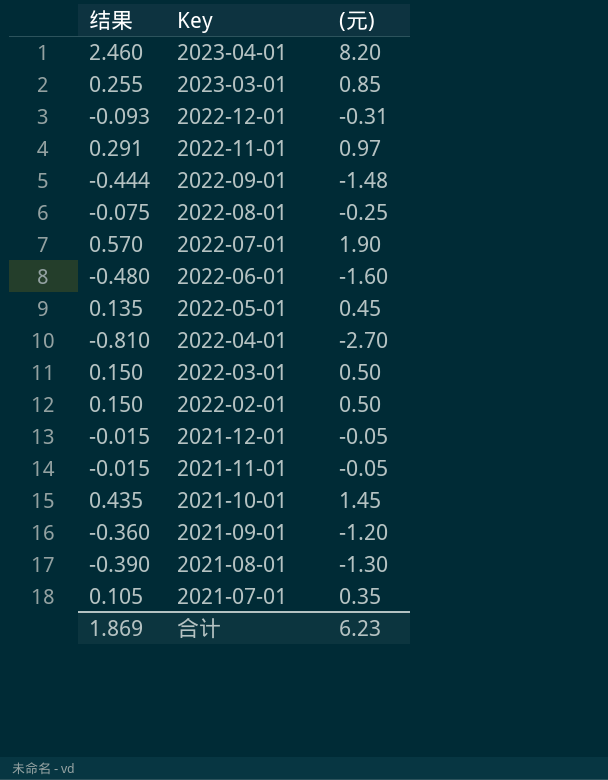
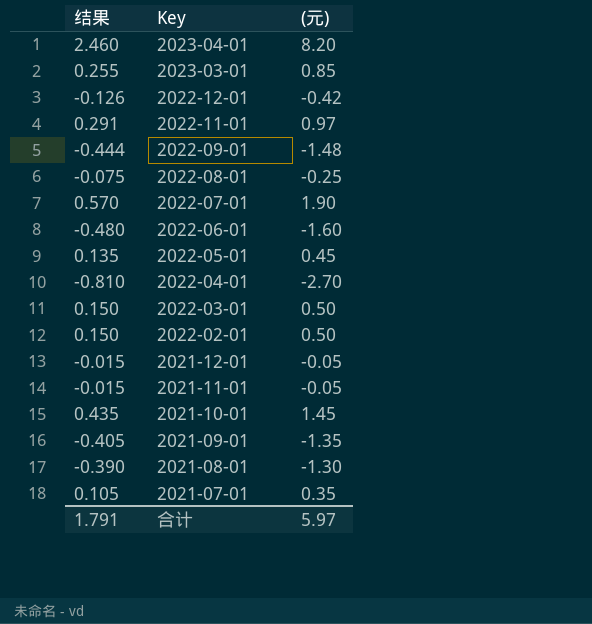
2022-12-01 | 结果: -0.093 -> -0.126
2022-12-01 | (元): -0.31 -> -0.42
2021-09-01 | 结果: -0.360 -> -0.405
2021-09-01 | (元): -1.20 -> -1.35
合计 | 结果: 1.869 -> 1.791
合计 | (元): 6.23 -> 5.97

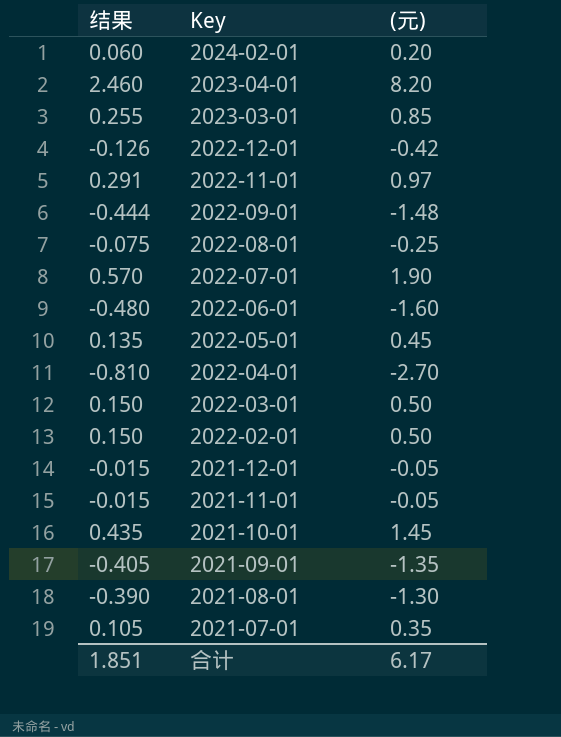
row 2024-02-01: none -> 0.060 | 0.20
合计 | 结果: 1.791 -> 1.851
合计 | (元): 5.97 -> 6.17

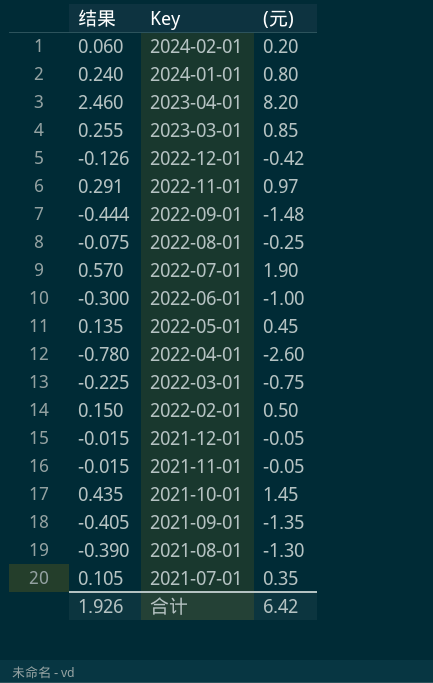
row 2024-01-01: none -> 0.240 | 0.80
2022-06-01 | 结果: -0.480 -> -0.300
2022-06-01 | (元): -1.60 -> -1.00
2022-04-01 | 结果: -0.810 -> -0.780
2022-04-01 | (元): -2.70 -> -2.60
2022-03-01 | 结果: 0.150 -> -0.225
2022-03-01 | (元): 0.50 -> -0.75
合计 | 结果: 1.851 -> 1.926
合计 | (元): 6.17 -> 6.42

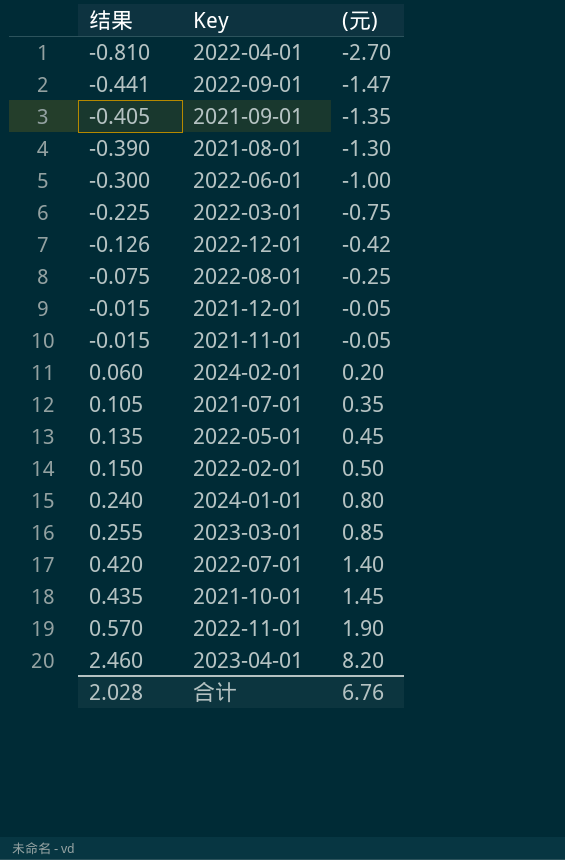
row order: Key descending -> 结果 ascending
2022-04-01 | 结果: -0.780 -> -0.810
2022-04-01 | (元): -2.60 -> -2.70
2022-09-01 | 结果: -0.444 -> -0.441
2022-09-01 | (元): -1.48 -> -1.47
2022-07-01 | 结果: 0.570 -> 0.420
2022-07-01 | (元): 1.90 -> 1.40
2022-11-01 | 结果: 0.291 -> 0.570
2022-11-01 | (元): 0.97 -> 1.90
合计 | 结果: 1.926 -> 2.028
合计 | (元): 6.42 -> 6.76

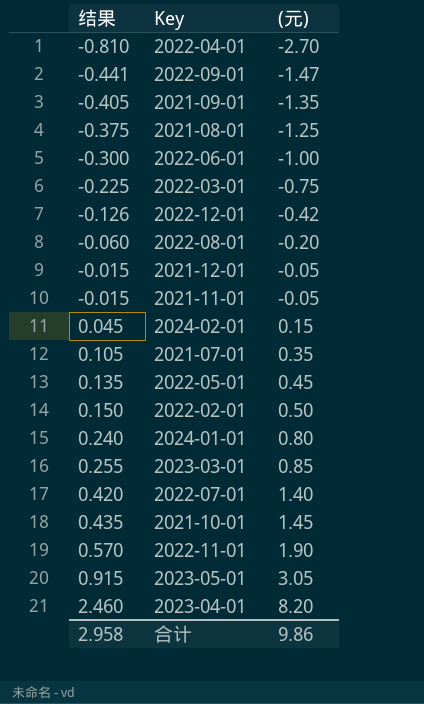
2021-08-01 | 结果: -0.390 -> -0.375
2021-08-01 | (元): -1.30 -> -1.25
2022-08-01 | 结果: -0.075 -> -0.060
2022-08-01 | (元): -0.25 -> -0.20
2024-02-01 | 结果: 0.060 -> 0.045
2024-02-01 | (元): 0.20 -> 0.15
row 2023-05-01: none -> 0.915 | 3.05
合计 | 结果: 2.028 -> 2.958
合计 | (元): 6.76 -> 9.86

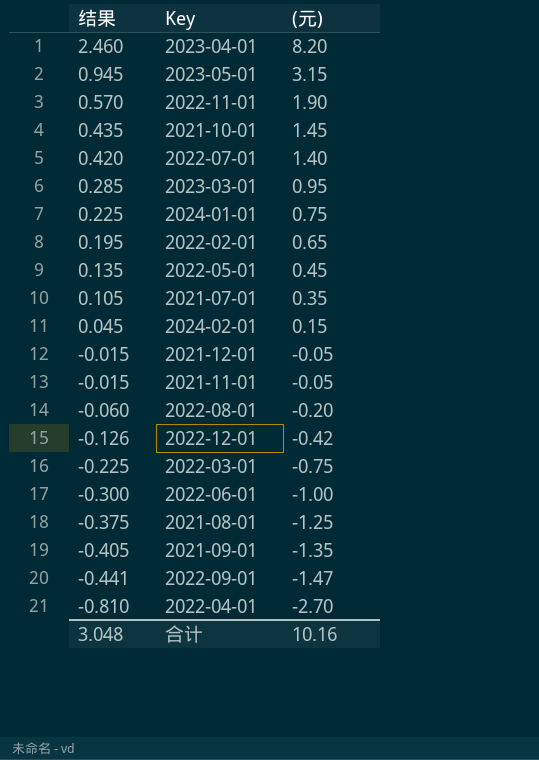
row order: 结果 ascending -> 结果 descending
2023-05-01 | 结果: 0.915 -> 0.945
2023-05-01 | (元): 3.05 -> 3.15
2023-03-01 | 结果: 0.255 -> 0.285
2023-03-01 | (元): 0.85 -> 0.95
2024-01-01 | 结果: 0.240 -> 0.225
2024-01-01 | (元): 0.80 -> 0.75
2022-02-01 | 结果: 0.150 -> 0.195
2022-02-01 | (元): 0.50 -> 0.65
合计 | 结果: 2.958 -> 3.048
合计 | (元): 9.86 -> 10.16

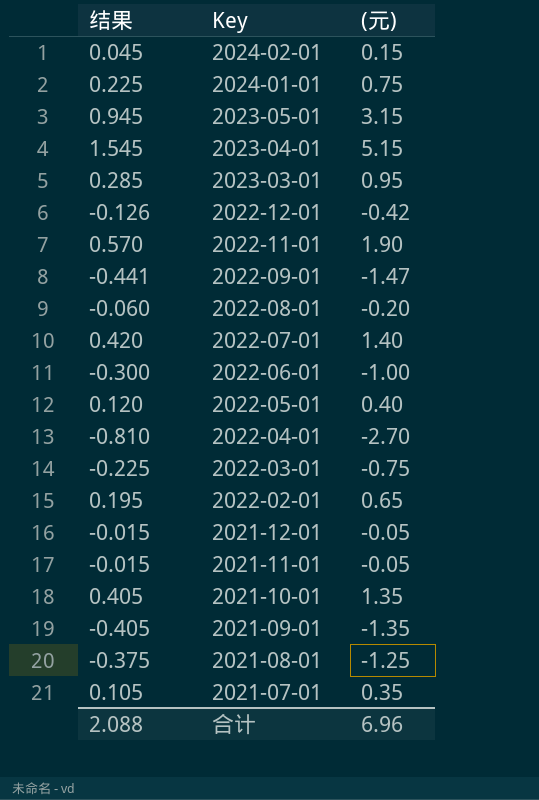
row order: 结果 descending -> Key descending
2023-04-01 | 结果: 2.460 -> 1.545
2023-04-01 | (元): 8.20 -> 5.15
2022-05-01 | 结果: 0.135 -> 0.120
2022-05-01 | (元): 0.45 -> 0.40
2021-10-01 | 结果: 0.435 -> 0.405
2021-10-01 | (元): 1.45 -> 1.35
合计 | 结果: 3.048 -> 2.088
合计 | (元): 10.16 -> 6.96

